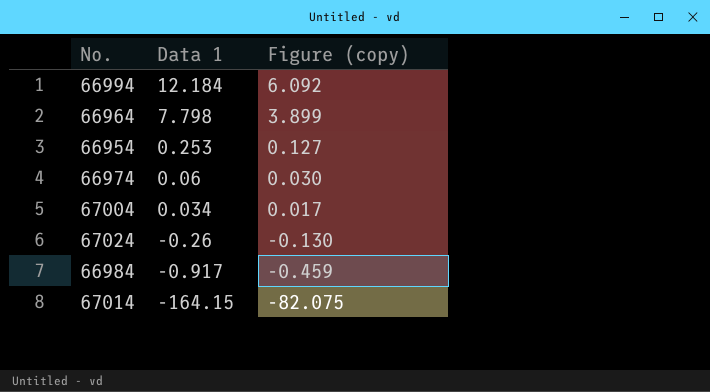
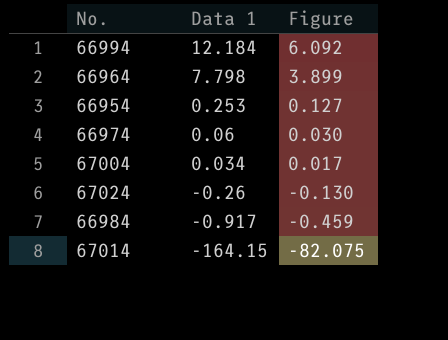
column name: Figure (copy) -> Figure

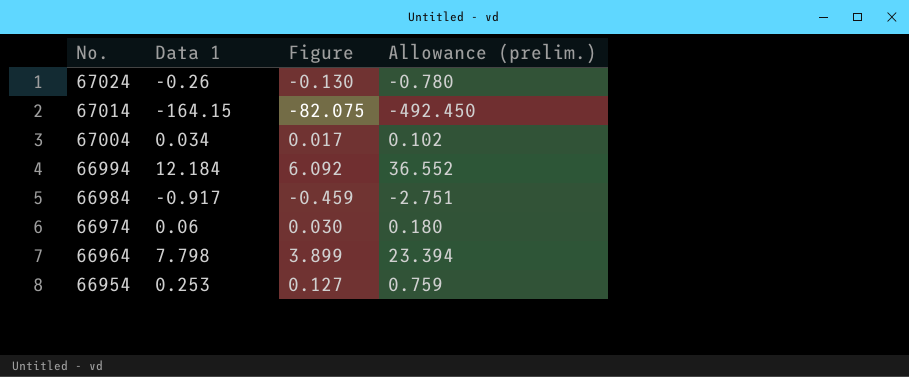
row order: Data 1 descending -> No. descending
column Allowance (prelim.) | formula: none -> [Data 1] * 3

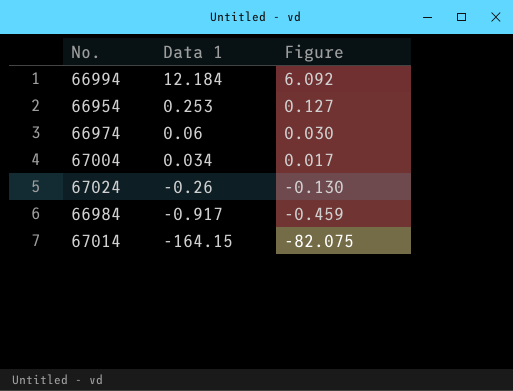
row order: No. descending -> Data 1 descending
column Allowance (prelim.) | formula: [Data 1] * 3 -> none
row 66964: 7.798 | 3.899 | 23.394 -> none

